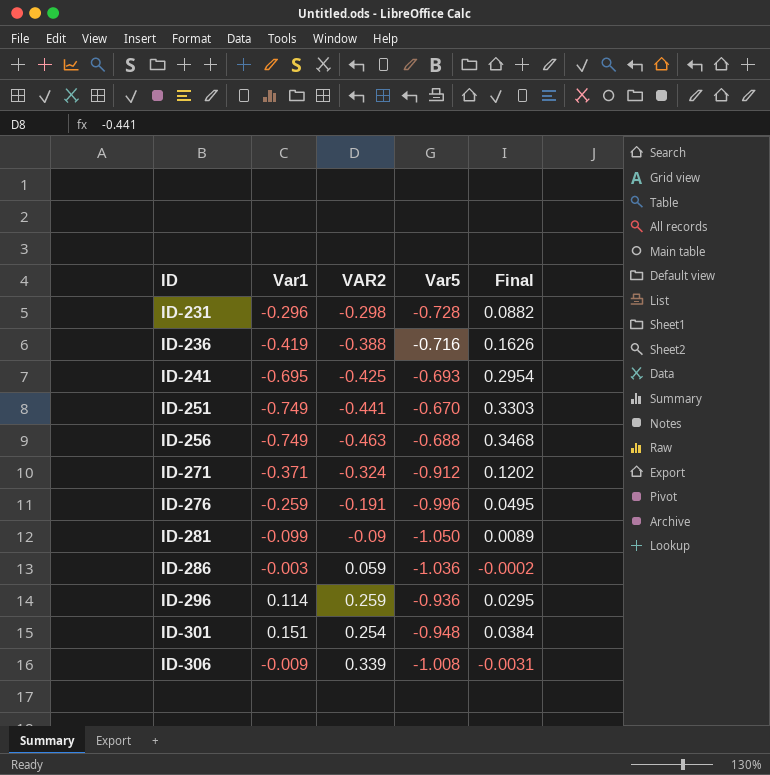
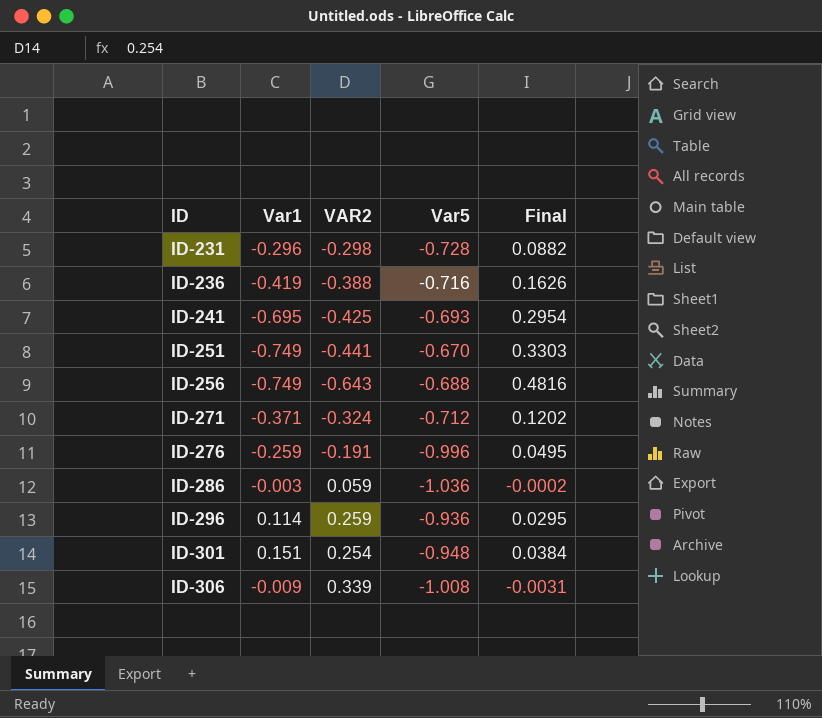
row ID-281: -0.099 | -0.09 | -1.050 | 0.0089 -> none
ID-256 | VAR2: -0.463 -> -0.643
ID-256 | Final: 0.3468 -> 0.4816
ID-271 | Var5: -0.912 -> -0.712

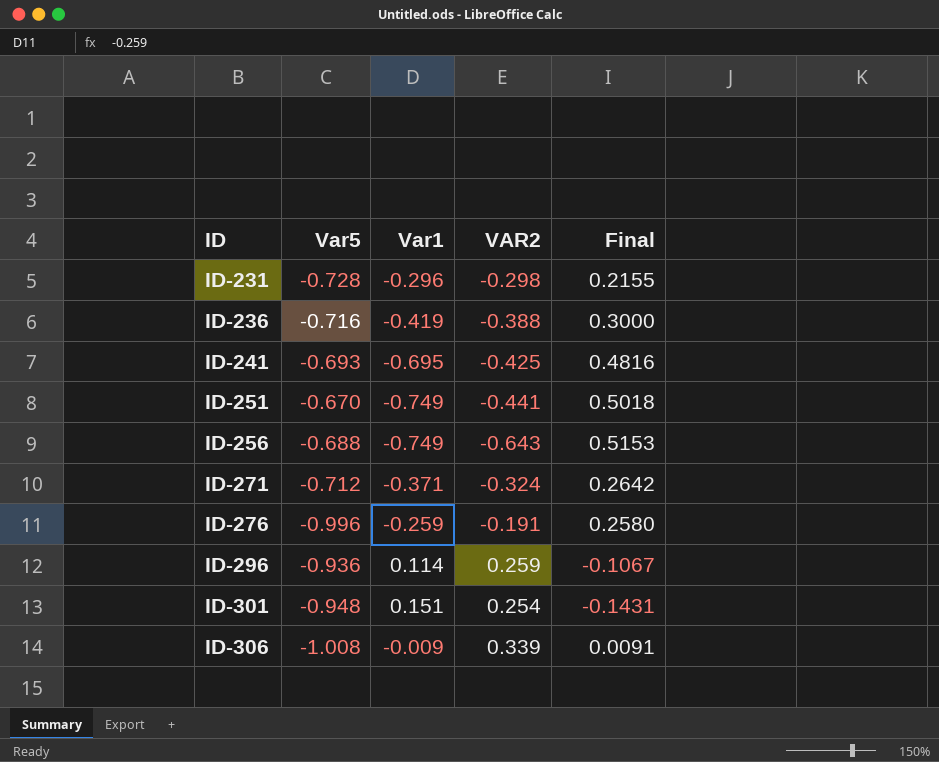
column Var5 | position: 4 -> 2
column Final | formula: [Var1] * [VAR2] -> [Var5] * [Var1]
row ID-286: -0.003 | 0.059 | -1.036 | -0.0002 -> none

